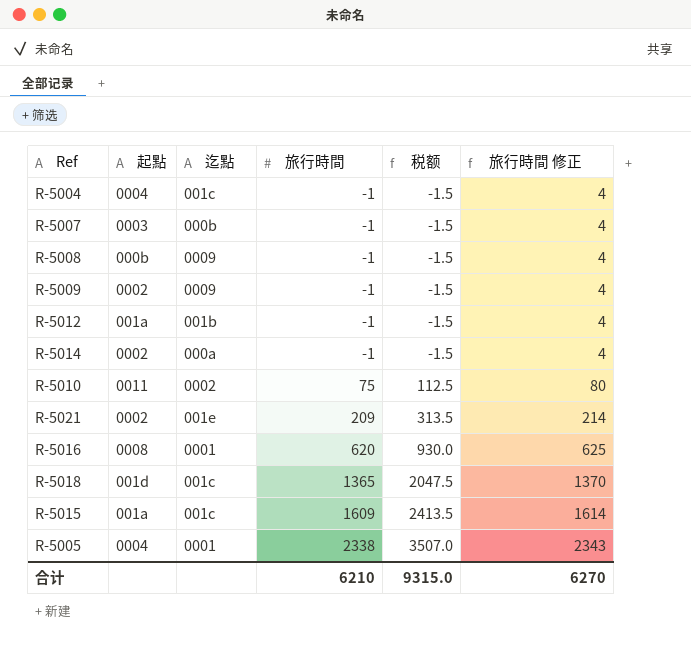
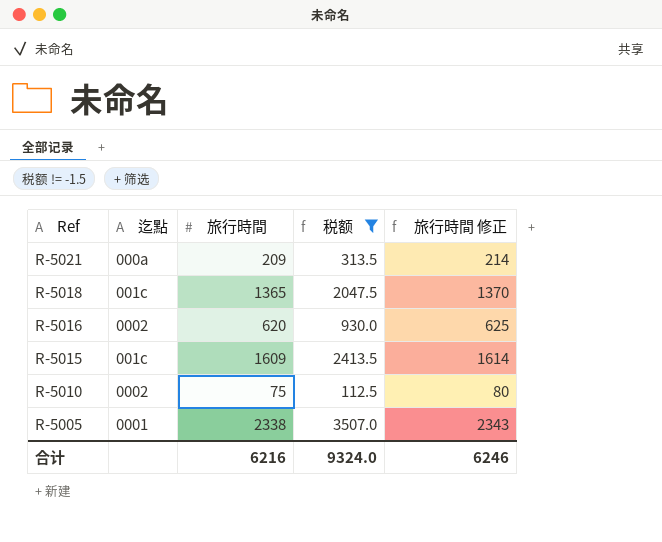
filter: none -> 税额 != -1.5
row order: 旅行時間 ascending -> Ref descending
column 起點 | position: 2 -> none
R-5021 | 迄點: 001e -> 000a
R-5016 | 迄點: 0001 -> 0002
合计 | 旅行時間: 6210 -> 6216
合计 | 税额: 9315.0 -> 9324.0
合计 | 旅行時間 修正: 6270 -> 6246

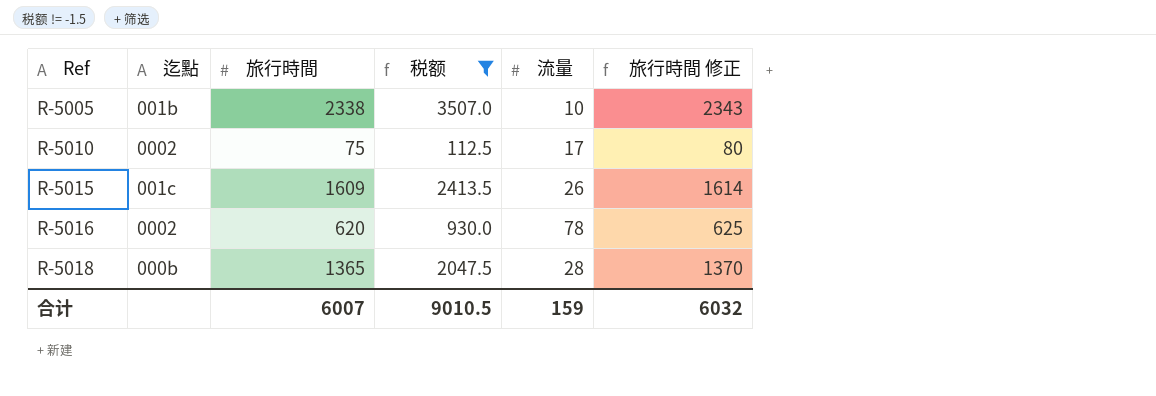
row order: Ref descending -> Ref ascending
column 流量 | position: none -> 5
row R-5021: 000a | 209 | 313.5 | 214 -> none
R-5005 | 迄點: 0001 -> 001b
R-5018 | 迄點: 001c -> 000b
合计 | 旅行時間: 6216 -> 6007
合计 | 税额: 9324.0 -> 9010.5
合计 | 旅行時間 修正: 6246 -> 6032

